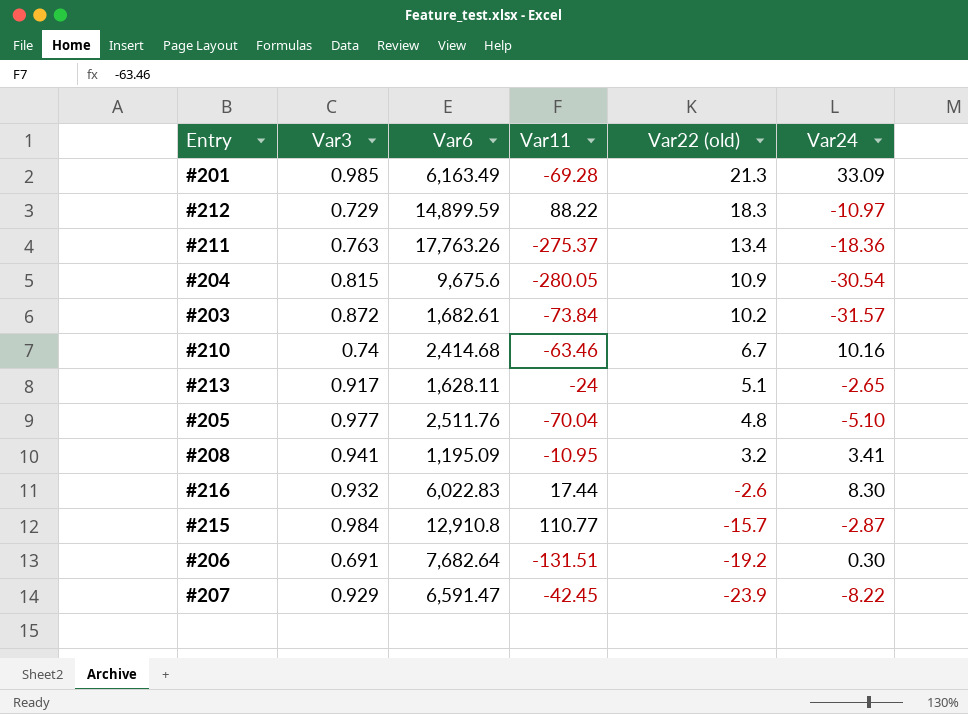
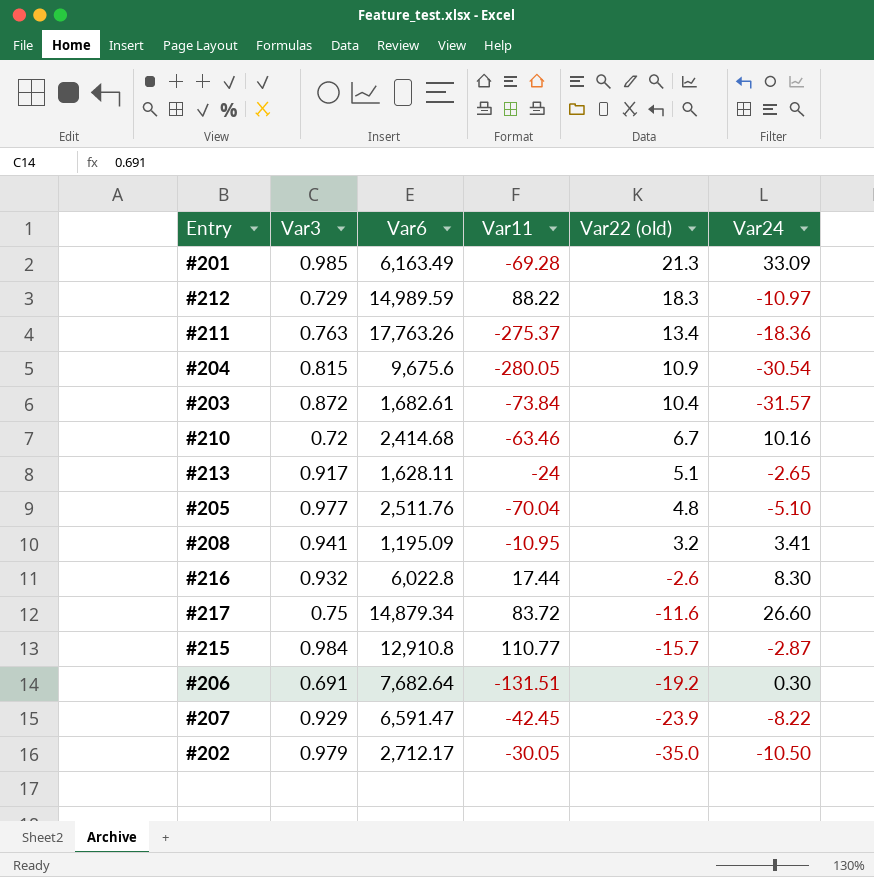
#212 | Var6: 14,899.59 -> 14,989.59
#203 | Var22 (old): 10.2 -> 10.4
#210 | Var3: 0.74 -> 0.72
#216 | Var6: 6,022.83 -> 6,022.8
row #217: none -> 0.75 | 14,879.34 | 83.72 | -11.6 | 26.60
row #202: none -> 0.979 | 2,712.17 | -30.05 | -35.0 | -10.50

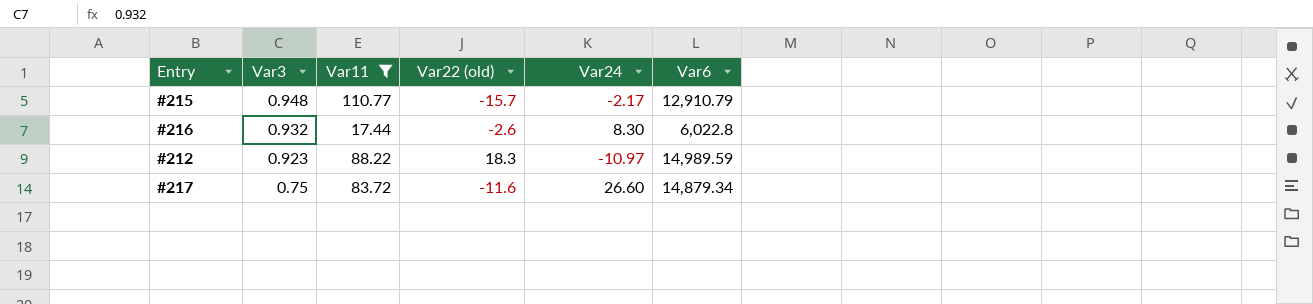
filter: none -> Var11 >= 17.44
row order: Var22 (old) descending -> Var3 descending
column Var6 | position: 3 -> 6
#215 | Var3: 0.984 -> 0.948
#215 | Var24: -2.87 -> -2.17
#215 | Var6: 12,910.8 -> 12,910.79
#212 | Var3: 0.729 -> 0.923

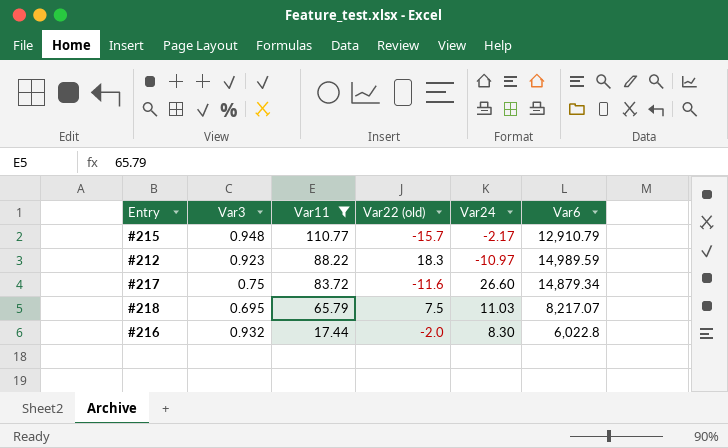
row order: Var3 descending -> Var11 descending
row #218: none -> 0.695 | 65.79 | 7.5 | 11.03 | 8,217.07
#216 | Var22 (old): -2.6 -> -2.0

